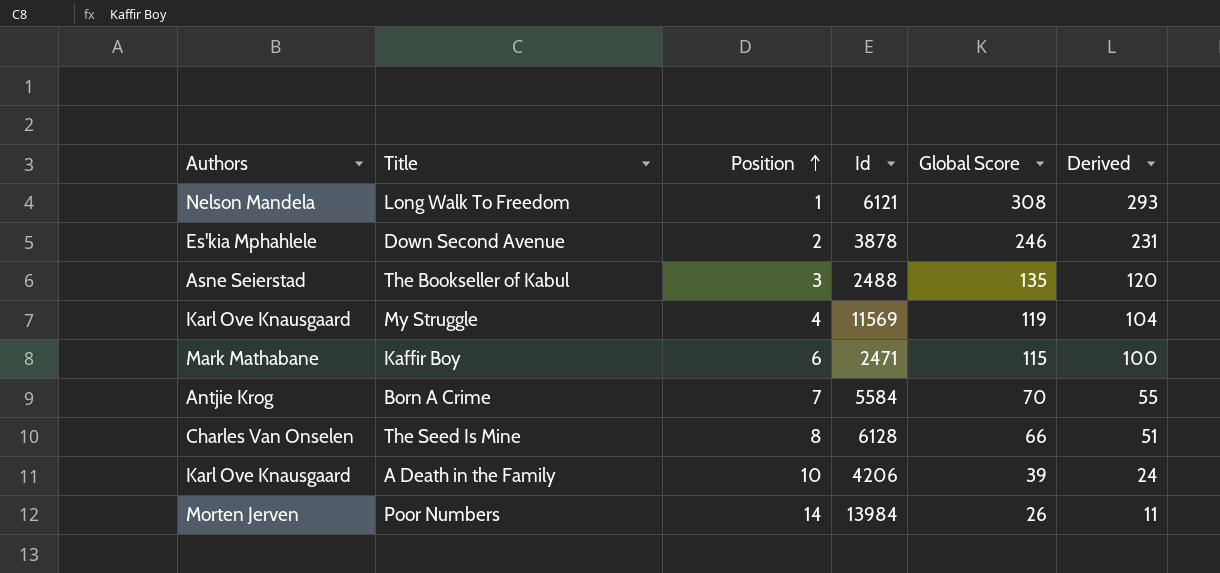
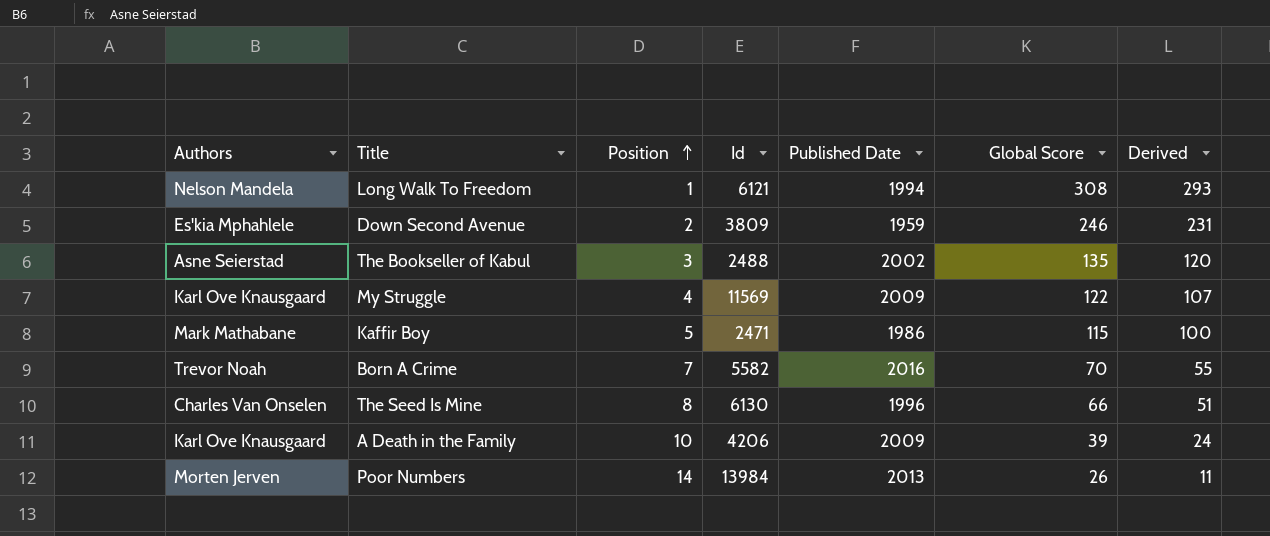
column Published Date | position: none -> 5
Down Second Avenue | Id: 3878 -> 3809
My Struggle | Global Score: 119 -> 122
My Struggle | Derived: 104 -> 107
Kaffir Boy | Position: 6 -> 5
Born A Crime | Authors: Antjie Krog -> Trevor Noah
Born A Crime | Id: 5584 -> 5582
The Seed Is Mine | Id: 6128 -> 6130

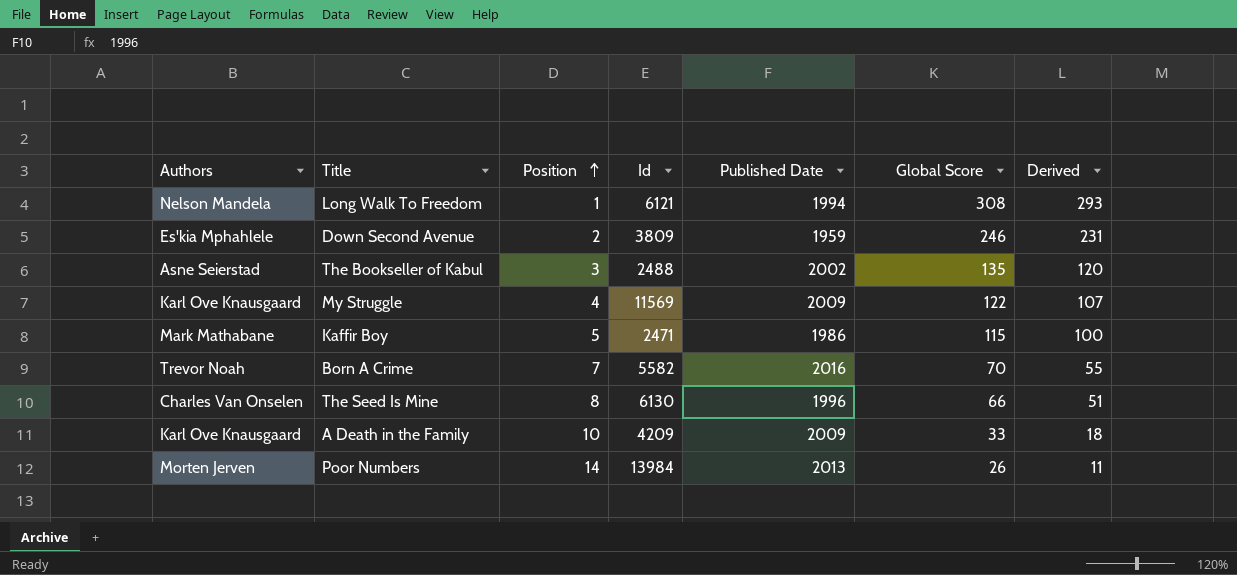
A Death in the Family | Id: 4206 -> 4209
A Death in the Family | Global Score: 39 -> 33
A Death in the Family | Derived: 24 -> 18

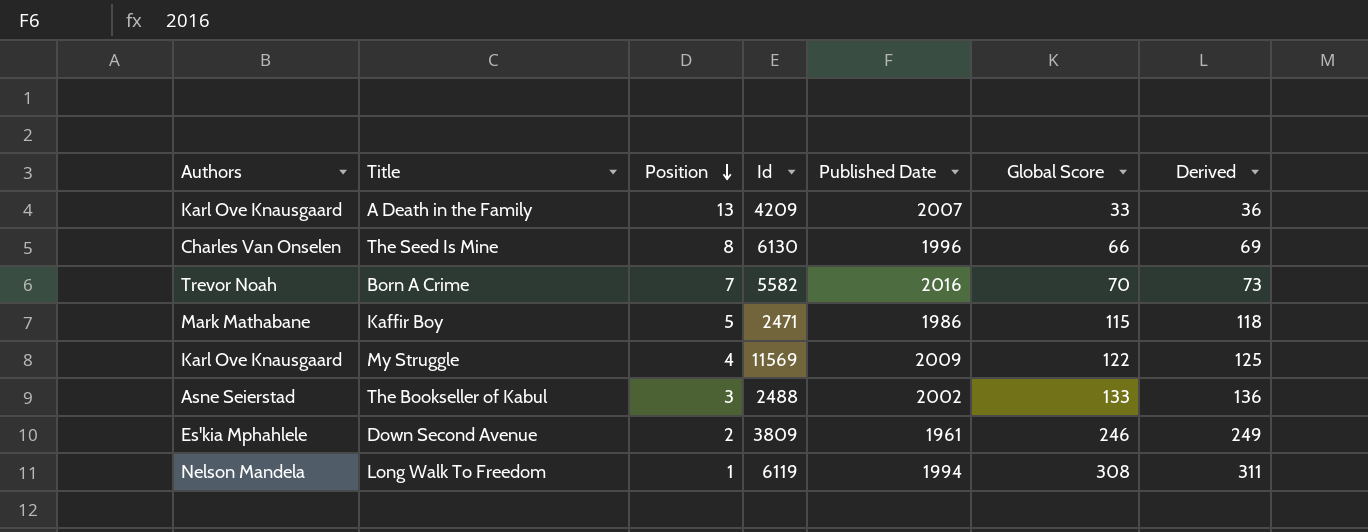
row order: Position ascending -> Position descending
column Derived | formula: [Global Score] - 15 -> [Global Score] + 3
row Poor Numbers: Morten Jerven | 14 | 13984 | 2013 | 26 | 11 -> none
A Death in the Family | Position: 10 -> 13
A Death in the Family | Published Date: 2009 -> 2007
The Bookseller of Kabul | Global Score: 135 -> 133
Down Second Avenue | Published Date: 1959 -> 1961
Long Walk To Freedom | Id: 6121 -> 6119

